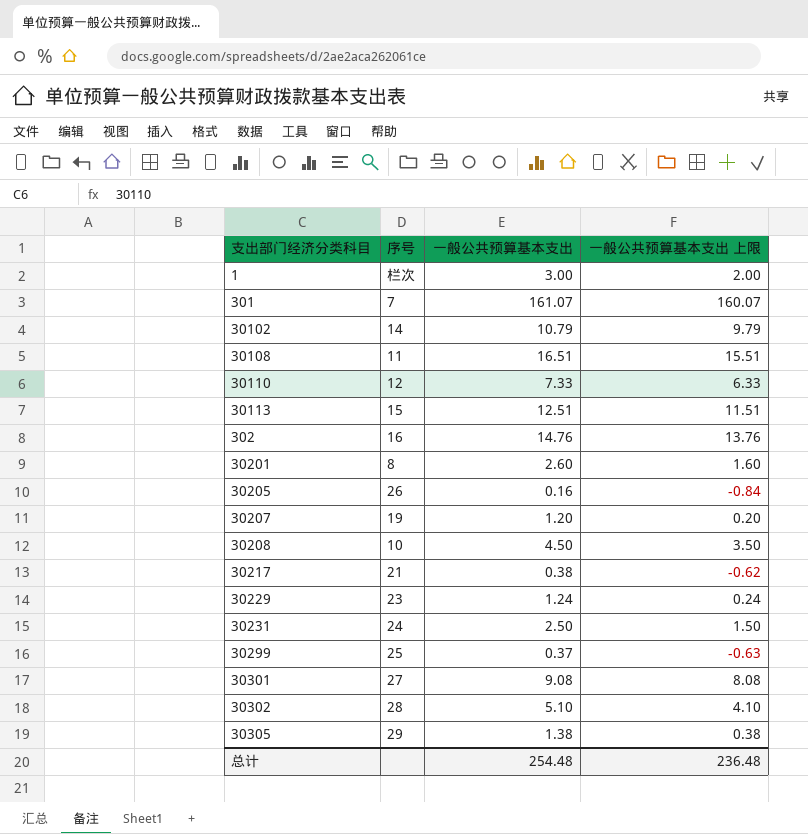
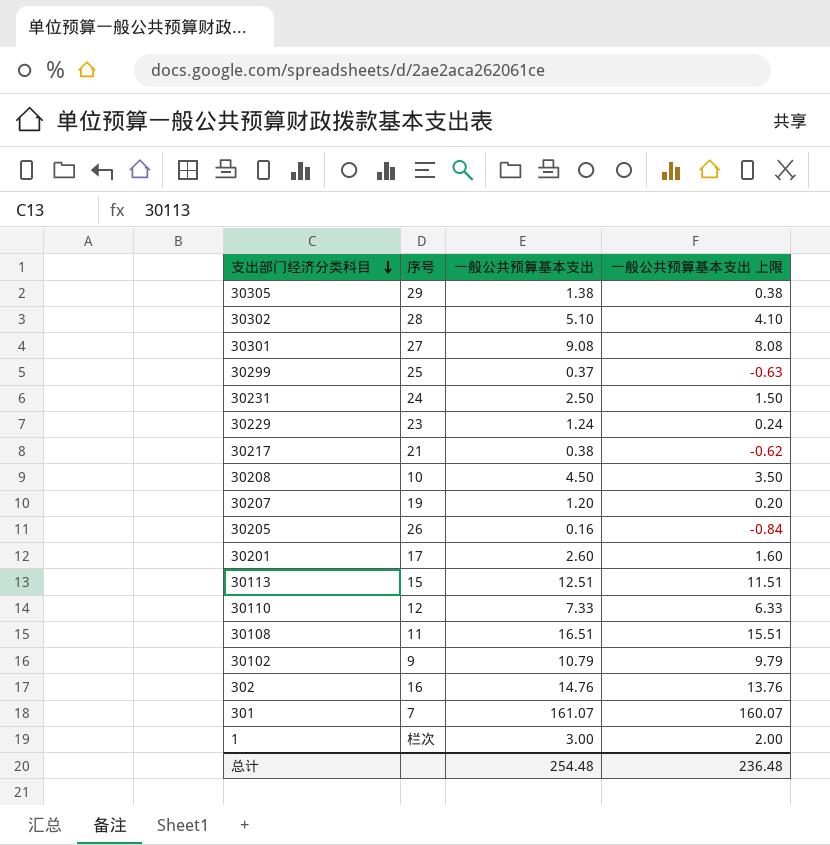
row order: none -> 支出部门经济分类科目 descending
30201 | 序号: 8 -> 17
30102 | 序号: 14 -> 9

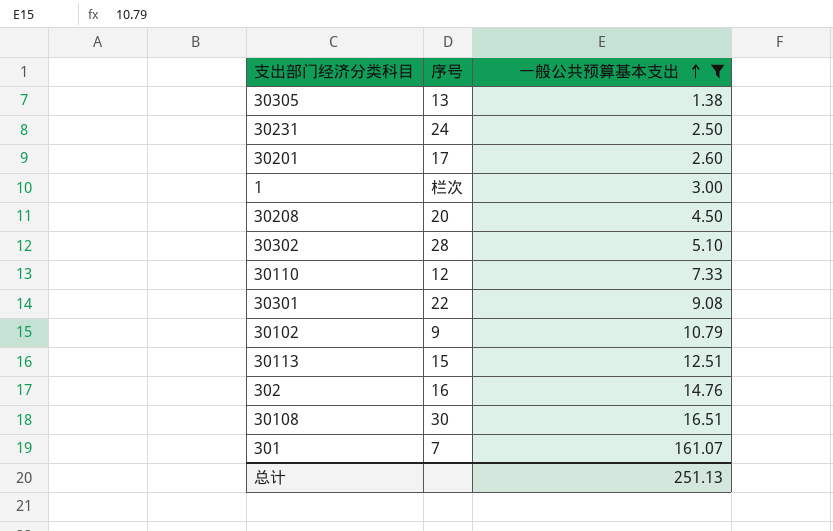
filter: none -> 一般公共预算基本支出 >= 1.38
row order: 支出部门经济分类科目 descending -> 一般公共预算基本支出 ascending
column 一般公共预算基本支出 上限 | formula: [一般公共预算基本支出] - 1 -> none
30305 | 序号: 29 -> 13
30208 | 序号: 10 -> 20
30301 | 序号: 27 -> 22
30108 | 序号: 11 -> 30
总计 | 一般公共预算基本支出: 254.48 -> 251.13

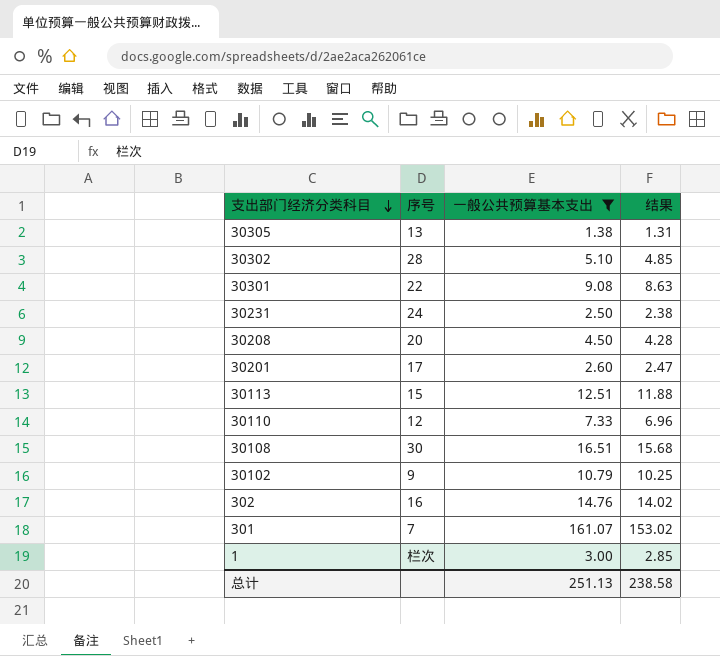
row order: 一般公共预算基本支出 ascending -> 支出部门经济分类科目 descending
column 结果 | formula: none -> [一般公共预算基本支出] * 0.95

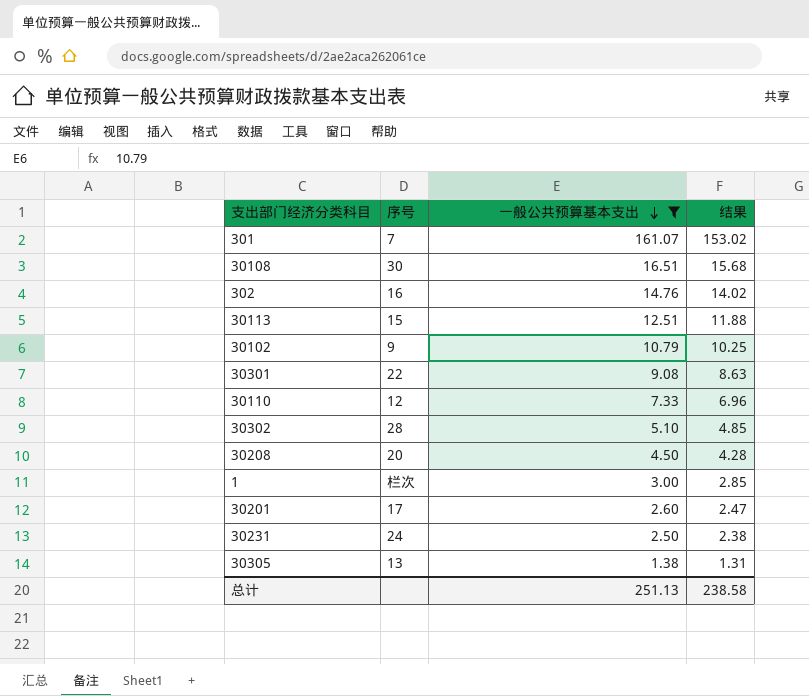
row order: 支出部门经济分类科目 descending -> 一般公共预算基本支出 descending

